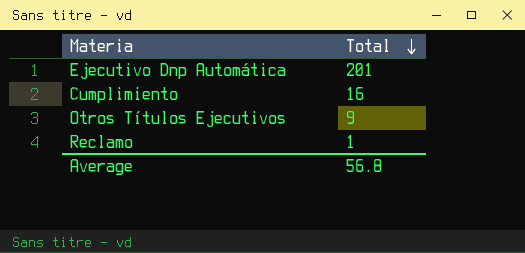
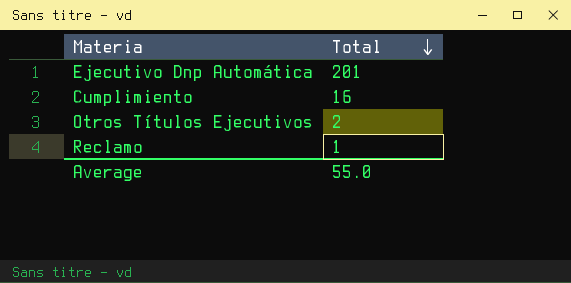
Otros Títulos Ejecutivos | Total: 9 -> 2
Average | Total: 56.8 -> 55.0

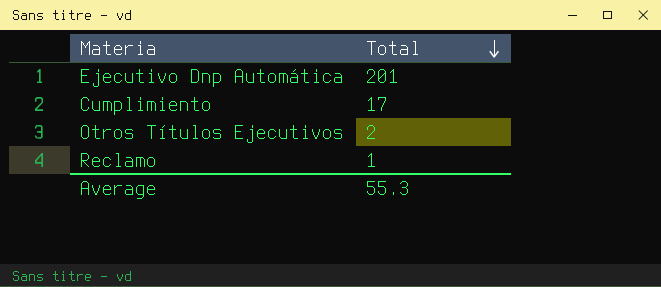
Cumplimiento | Total: 16 -> 17
Average | Total: 55.0 -> 55.3

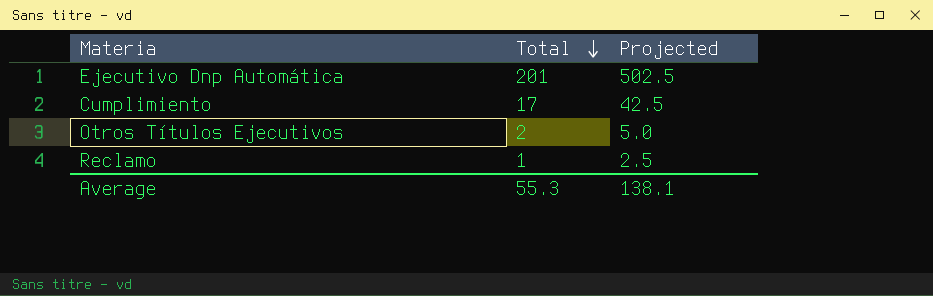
column Projected | formula: none -> [Total] * 2.5

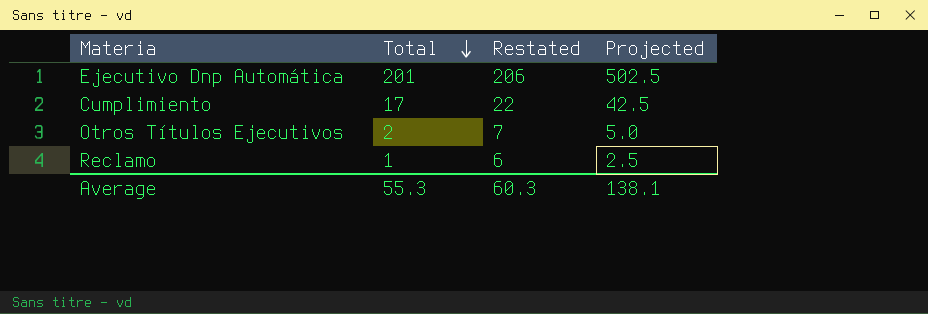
column Restated | formula: none -> [Total] + 5

